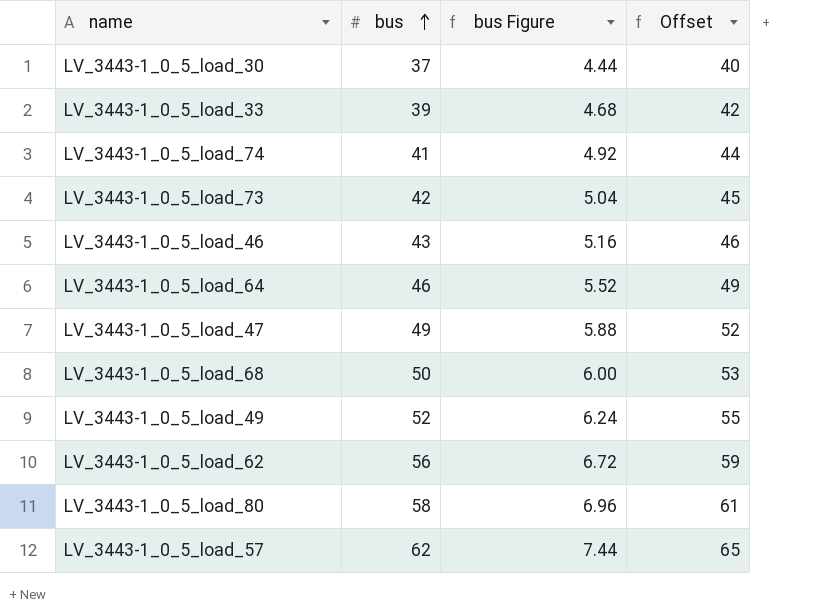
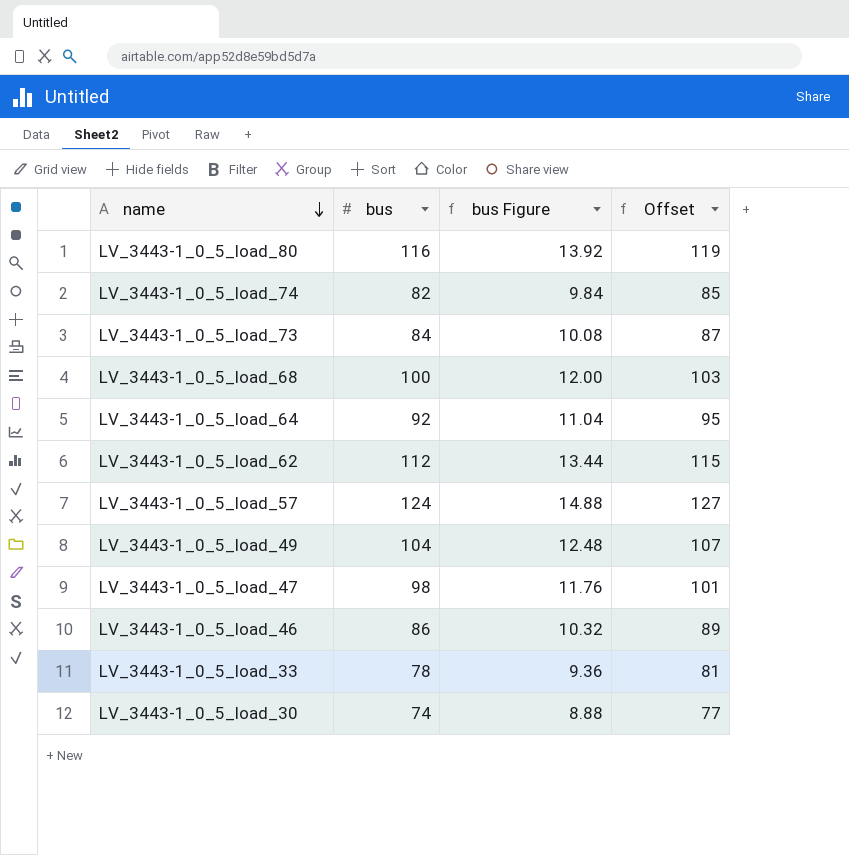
row order: bus ascending -> name descending
LV_3443-1_0_5_load_80 | bus: 58 -> 116
LV_3443-1_0_5_load_80 | bus Figure: 6.96 -> 13.92
LV_3443-1_0_5_load_80 | Offset: 61 -> 119
LV_3443-1_0_5_load_74 | bus: 41 -> 82
LV_3443-1_0_5_load_74 | bus Figure: 4.92 -> 9.84
LV_3443-1_0_5_load_74 | Offset: 44 -> 85
LV_3443-1_0_5_load_73 | bus: 42 -> 84
LV_3443-1_0_5_load_73 | bus Figure: 5.04 -> 10.08
LV_3443-1_0_5_load_73 | Offset: 45 -> 87
LV_3443-1_0_5_load_68 | bus: 50 -> 100
LV_3443-1_0_5_load_68 | bus Figure: 6.00 -> 12.00
LV_3443-1_0_5_load_68 | Offset: 53 -> 103
LV_3443-1_0_5_load_64 | bus: 46 -> 92
LV_3443-1_0_5_load_64 | bus Figure: 5.52 -> 11.04
LV_3443-1_0_5_load_64 | Offset: 49 -> 95
LV_3443-1_0_5_load_62 | bus: 56 -> 112
LV_3443-1_0_5_load_62 | bus Figure: 6.72 -> 13.44
LV_3443-1_0_5_load_62 | Offset: 59 -> 115
LV_3443-1_0_5_load_57 | bus: 62 -> 124
LV_3443-1_0_5_load_57 | bus Figure: 7.44 -> 14.88
LV_3443-1_0_5_load_57 | Offset: 65 -> 127
LV_3443-1_0_5_load_49 | bus: 52 -> 104
LV_3443-1_0_5_load_49 | bus Figure: 6.24 -> 12.48
LV_3443-1_0_5_load_49 | Offset: 55 -> 107
LV_3443-1_0_5_load_47 | bus: 49 -> 98
LV_3443-1_0_5_load_47 | bus Figure: 5.88 -> 11.76
LV_3443-1_0_5_load_47 | Offset: 52 -> 101
LV_3443-1_0_5_load_46 | bus: 43 -> 86
LV_3443-1_0_5_load_46 | bus Figure: 5.16 -> 10.32
LV_3443-1_0_5_load_46 | Offset: 46 -> 89
LV_3443-1_0_5_load_33 | bus: 39 -> 78
LV_3443-1_0_5_load_33 | bus Figure: 4.68 -> 9.36
LV_3443-1_0_5_load_33 | Offset: 42 -> 81
LV_3443-1_0_5_load_30 | bus: 37 -> 74
LV_3443-1_0_5_load_30 | bus Figure: 4.44 -> 8.88
LV_3443-1_0_5_load_30 | Offset: 40 -> 77

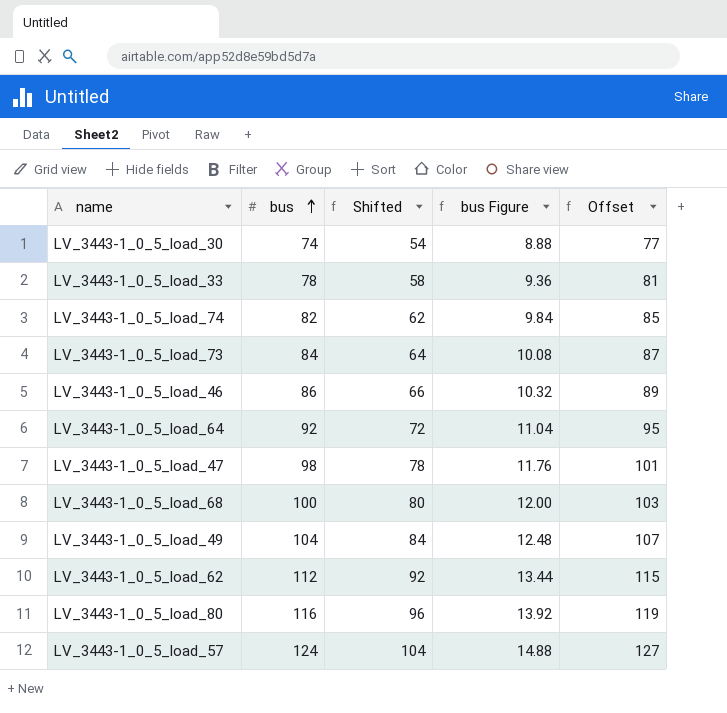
row order: name descending -> bus ascending
column Shifted | formula: none -> [bus] - 20

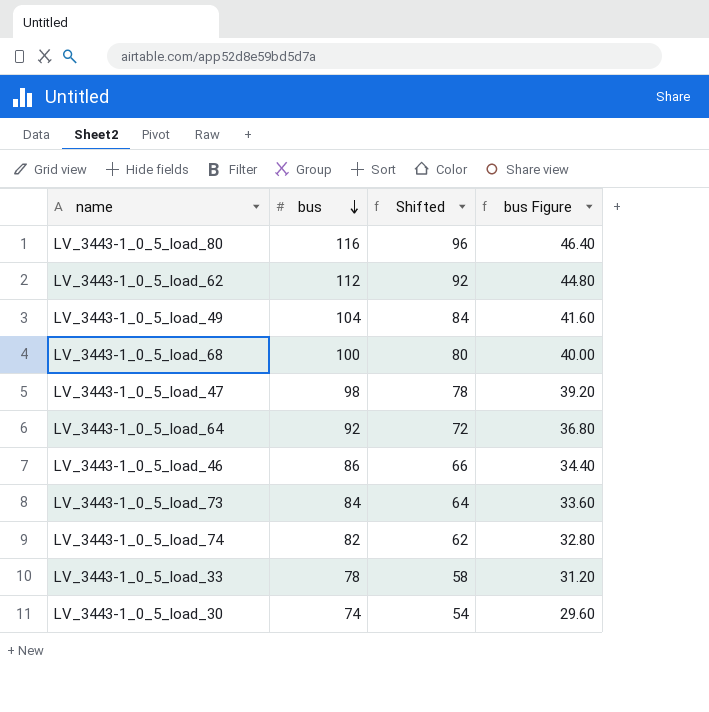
row order: bus ascending -> bus descending
column Offset | formula: [bus] + 3 -> none
column bus Figure | formula: [bus] * 0.12 -> [bus] * 0.4
row LV_3443-1_0_5_load_57: 124 | 104 | 14.88 | 127 -> none

